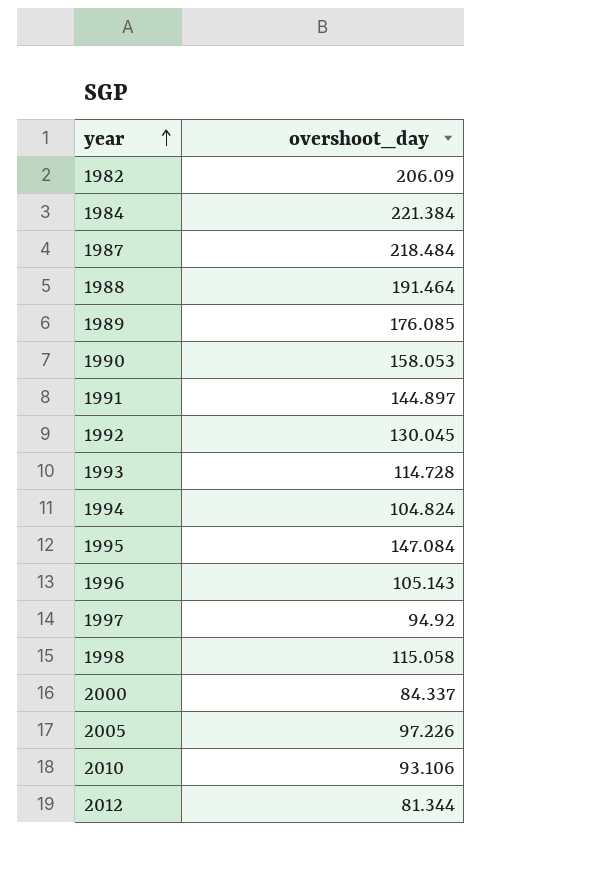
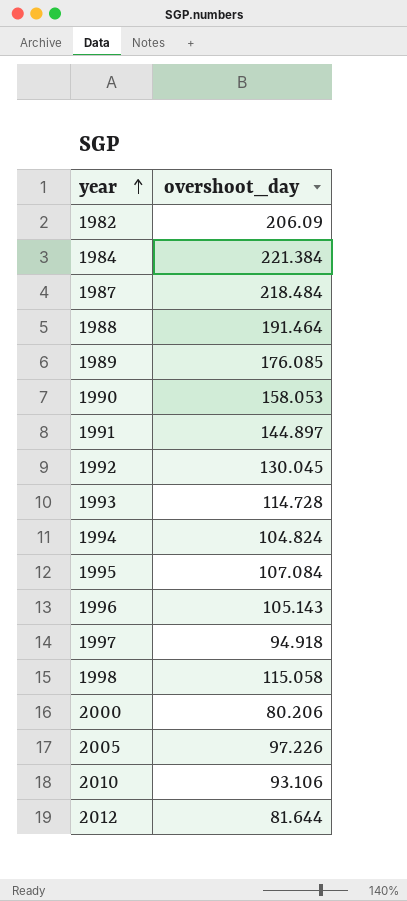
1995 | overshoot_day: 147.084 -> 107.084
1997 | overshoot_day: 94.92 -> 94.918
2000 | overshoot_day: 84.337 -> 80.206
2012 | overshoot_day: 81.344 -> 81.644

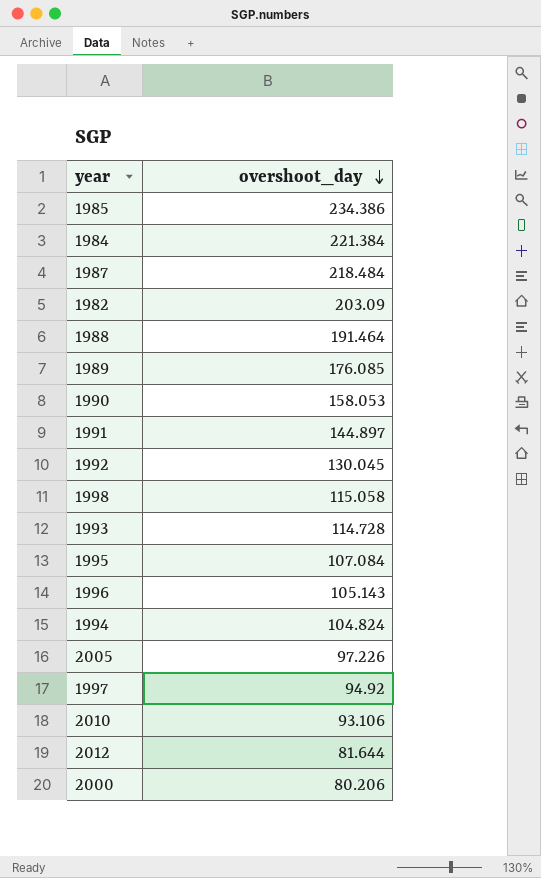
row order: year ascending -> overshoot_day descending
row 1985: none -> 234.386
1982 | overshoot_day: 206.09 -> 203.09
1997 | overshoot_day: 94.918 -> 94.92

